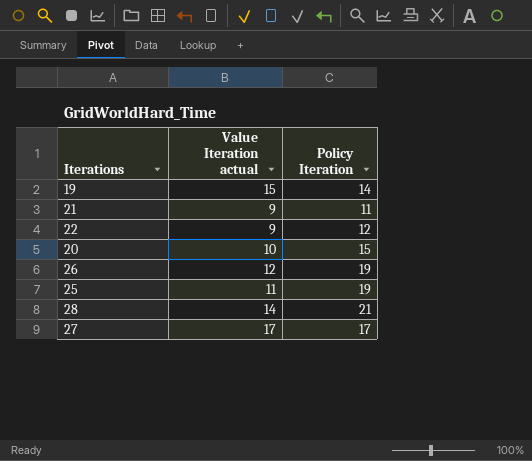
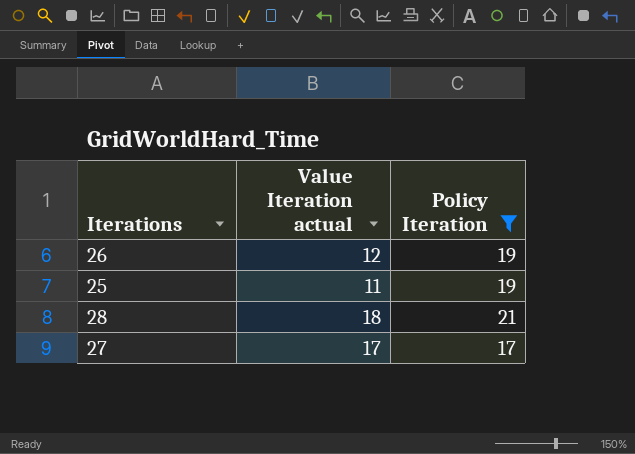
filter: none -> Policy Iteration >= 17
28 | Value Iteration actual: 14 -> 18

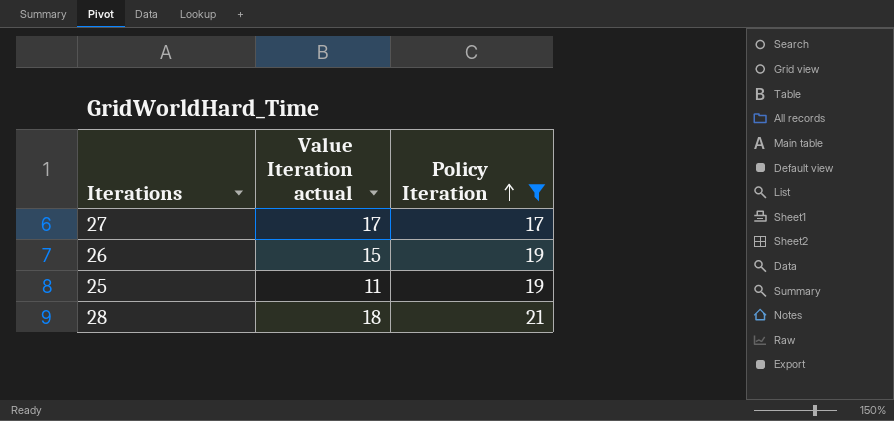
row order: none -> Policy Iteration ascending
26 | Value Iteration actual: 12 -> 15

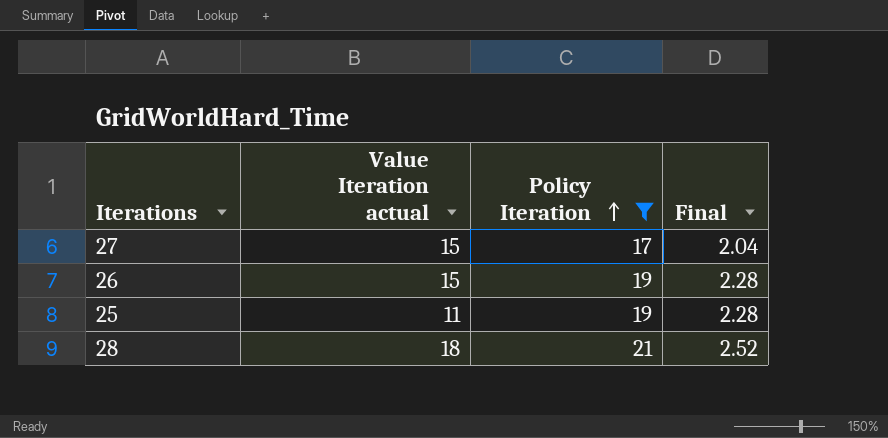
column Final | formula: none -> [Policy Iteration] * 0.12
27 | Value Iteration actual: 17 -> 15

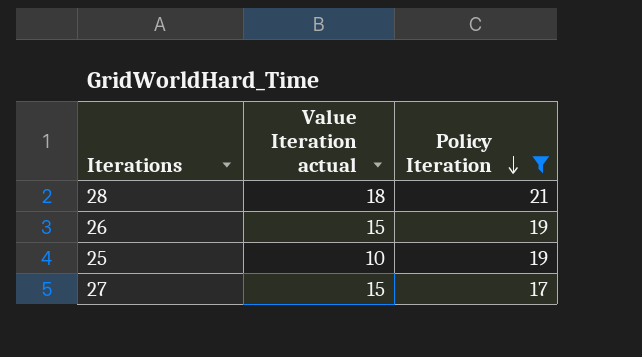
row order: Policy Iteration ascending -> Policy Iteration descending
column Final | formula: [Policy Iteration] * 0.12 -> none
25 | Value Iteration actual: 11 -> 10

